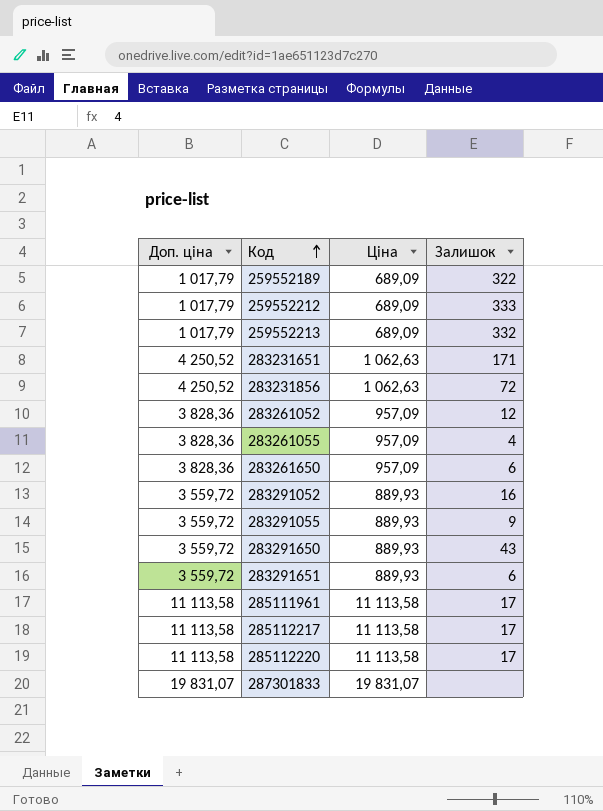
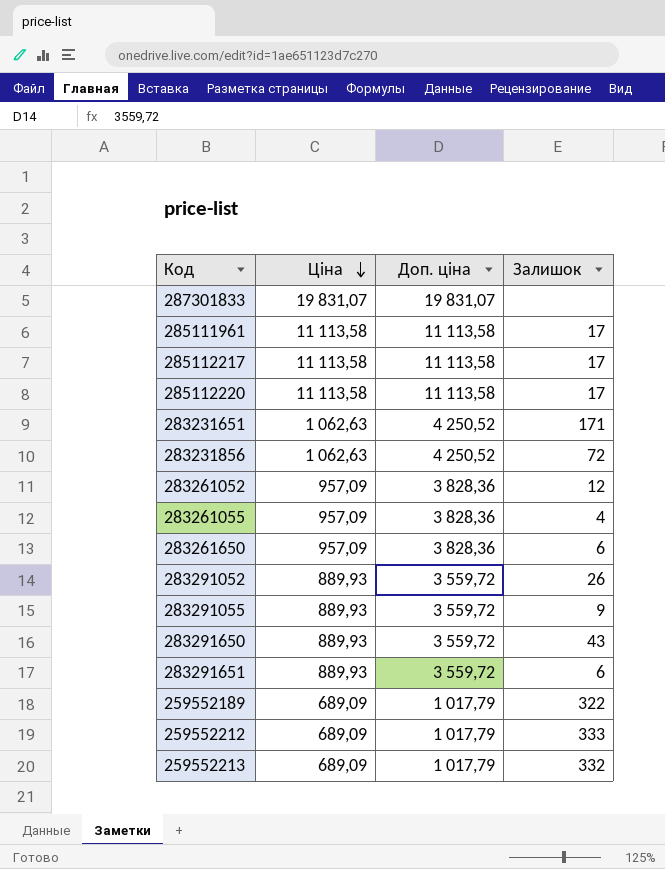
row order: Код ascending -> Ціна descending
column Доп. ціна | position: 1 -> 3
283291052 | Залишок: 16 -> 26

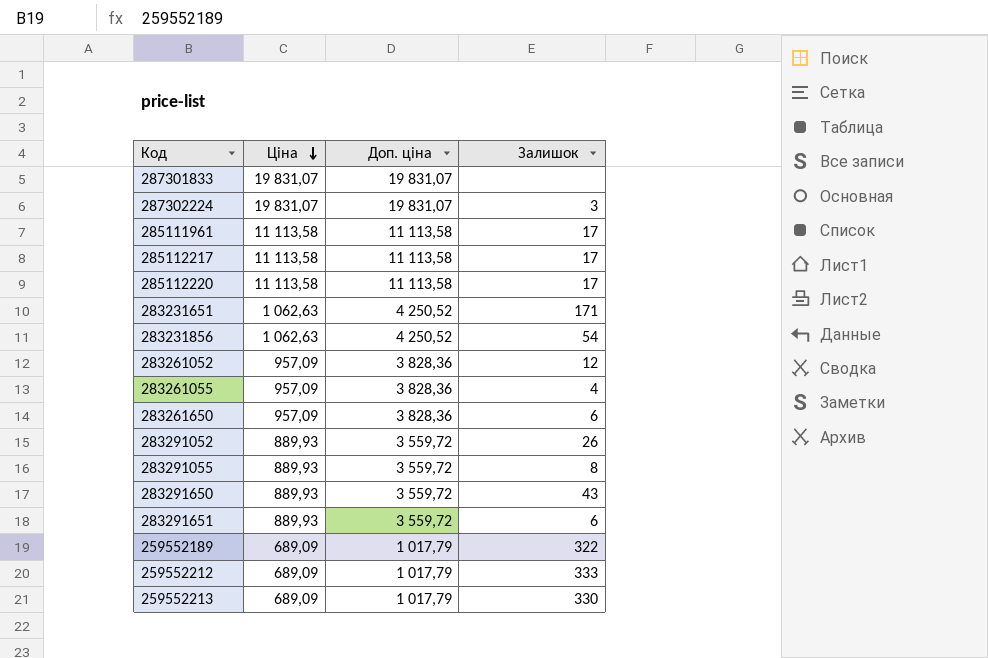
row 287302224: none -> 19 831,07 | 19 831,07 | 3
283231856 | Залишок: 72 -> 54
283291055 | Залишок: 9 -> 8
259552213 | Залишок: 332 -> 330

